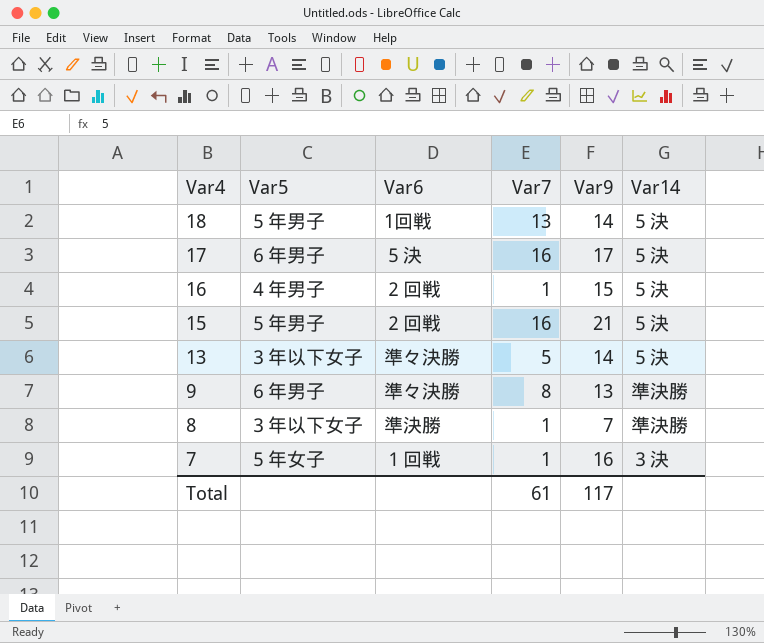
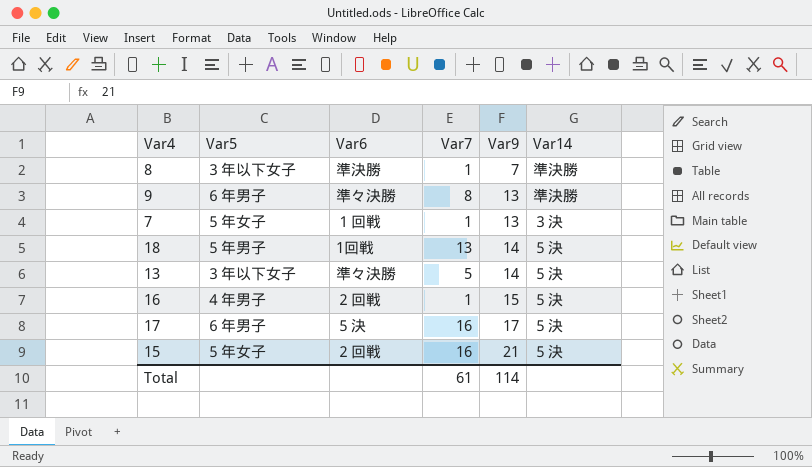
row order: Var4 descending -> Var9 ascending
7 | Var9: 16 -> 13
15 | Var5: ５年男子 -> ５年女子
Total | Var9: 117 -> 114

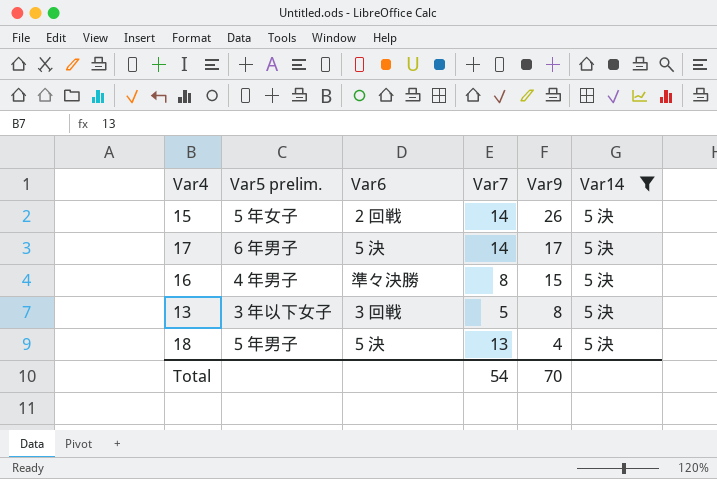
filter: none -> Var14 = ５決
row order: Var9 ascending -> Var9 descending
column name: Var5 -> Var5 prelim.
15 | Var7: 16 -> 14
15 | Var9: 21 -> 26
17 | Var7: 16 -> 14
16 | Var6: ２回戦 -> 準々決勝
16 | Var7: 1 -> 8
13 | Var6: 準々決勝 -> ３回戦
13 | Var9: 14 -> 8
18 | Var6: 1回戦 -> ５決
18 | Var9: 14 -> 4
Total | Var7: 61 -> 54
Total | Var9: 114 -> 70

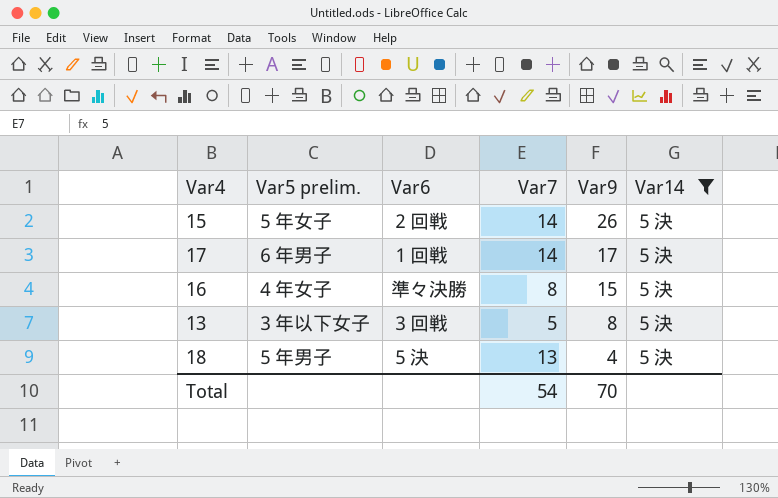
17 | Var6: ５決 -> １回戦
16 | Var5 prelim.: ４年男子 -> ４年女子

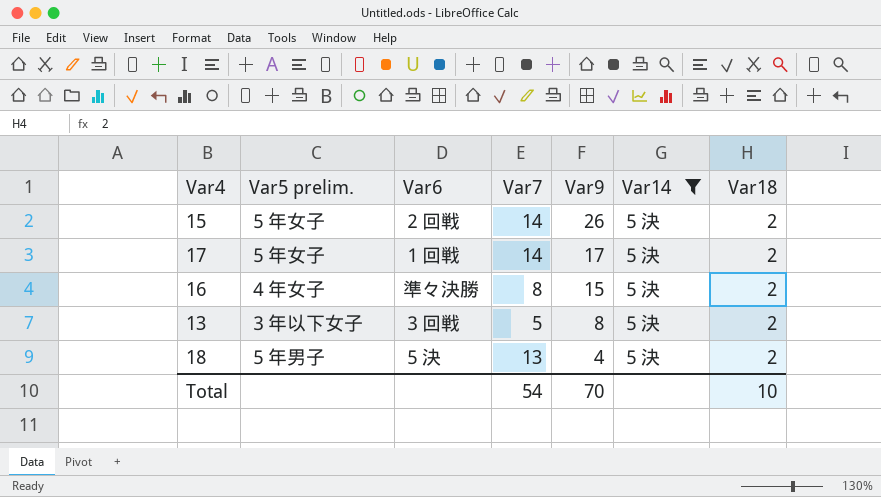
column Var18 | position: none -> 7
17 | Var5 prelim.: ６年男子 -> ５年女子

